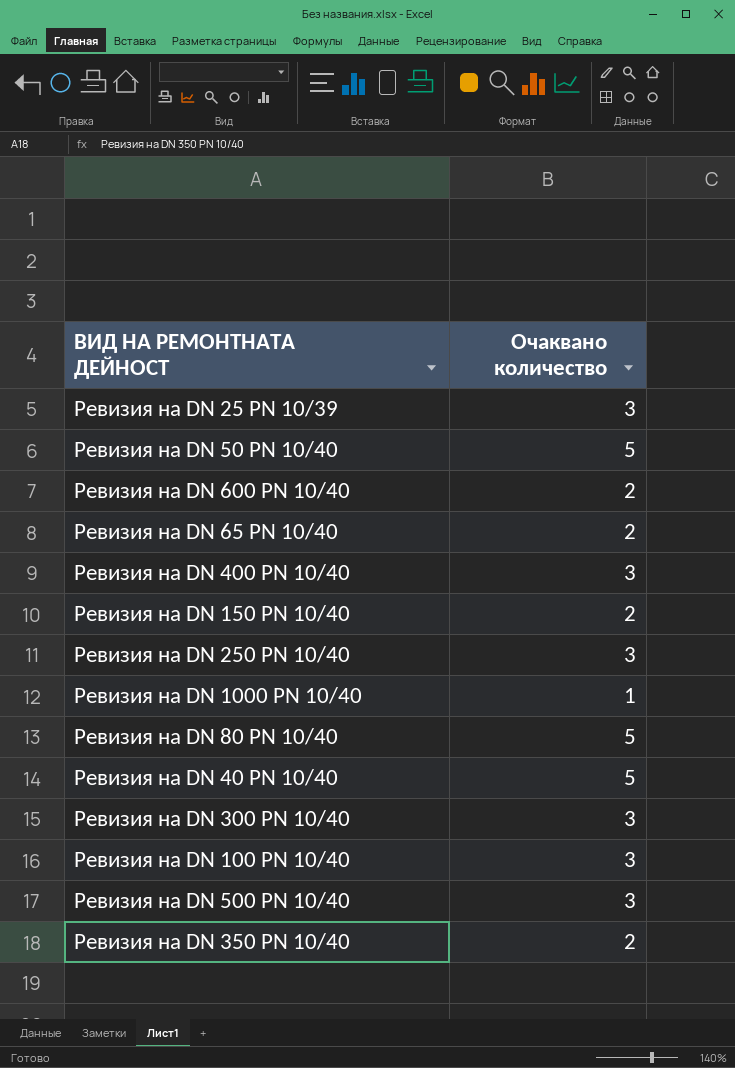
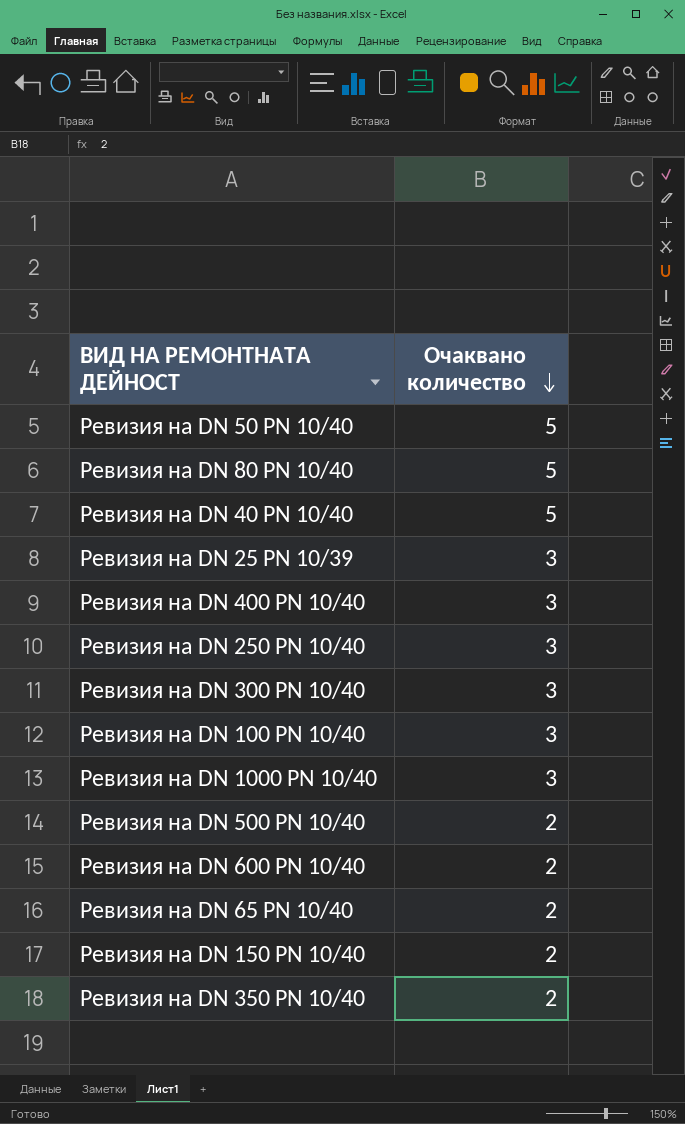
row order: none -> Очаквано количество descending
Ревизия на DN 1000 PN 10/40 | Очаквано количество: 1 -> 3
Ревизия на DN 500 PN 10/40 | Очаквано количество: 3 -> 2

